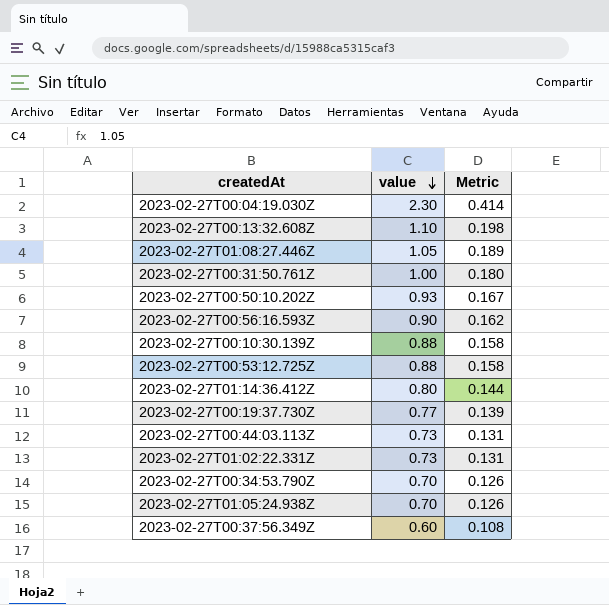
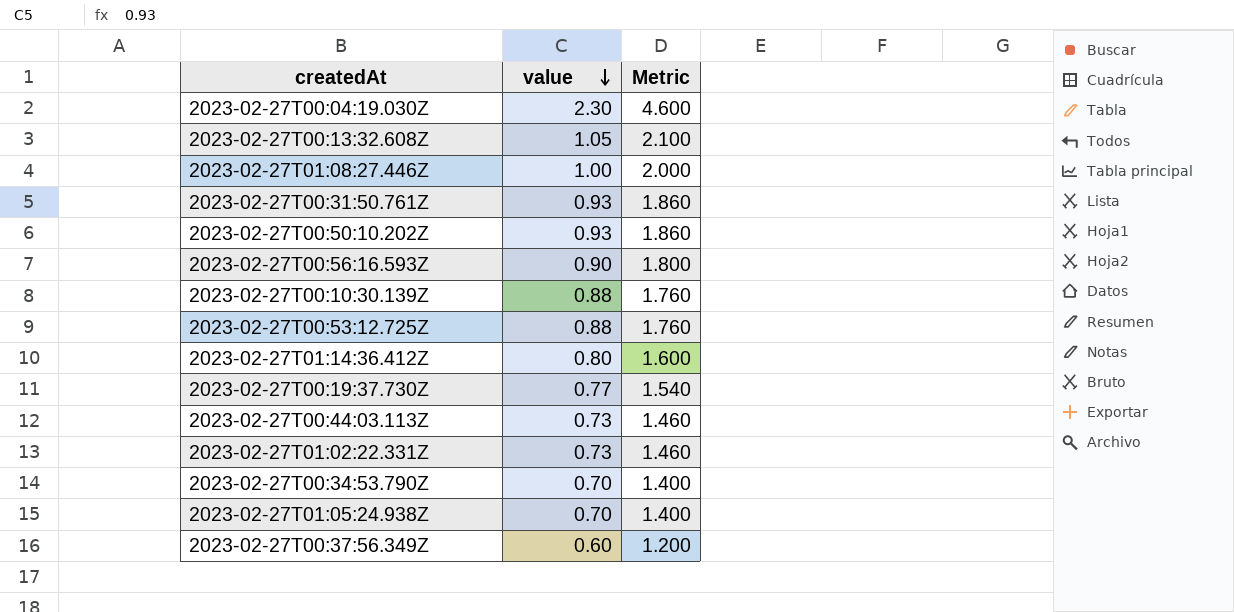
column Metric | formula: [value] * 0.18 -> [value] * 2
2023-02-27T00:13:32.608Z | value: 1.10 -> 1.05
2023-02-27T01:08:27.446Z | value: 1.05 -> 1.00
2023-02-27T00:31:50.761Z | value: 1.00 -> 0.93

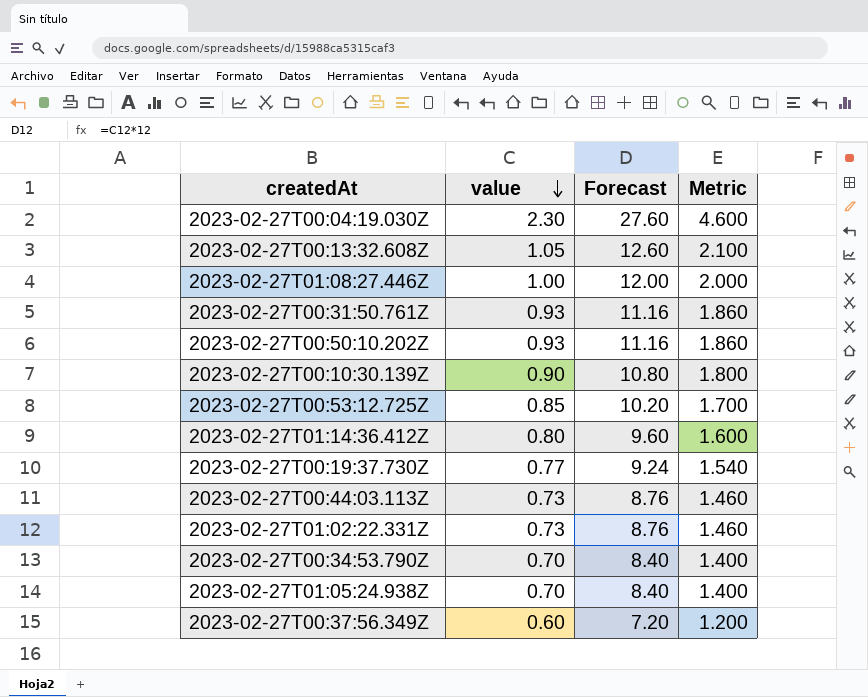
column Forecast | formula: none -> [value] * 12
row 2023-02-27T00:56:16.593Z: 0.90 | 1.800 -> none
2023-02-27T00:10:30.139Z | value: 0.88 -> 0.90
2023-02-27T00:10:30.139Z | Metric: 1.760 -> 1.800
2023-02-27T00:53:12.725Z | value: 0.88 -> 0.85
2023-02-27T00:53:12.725Z | Metric: 1.760 -> 1.700

